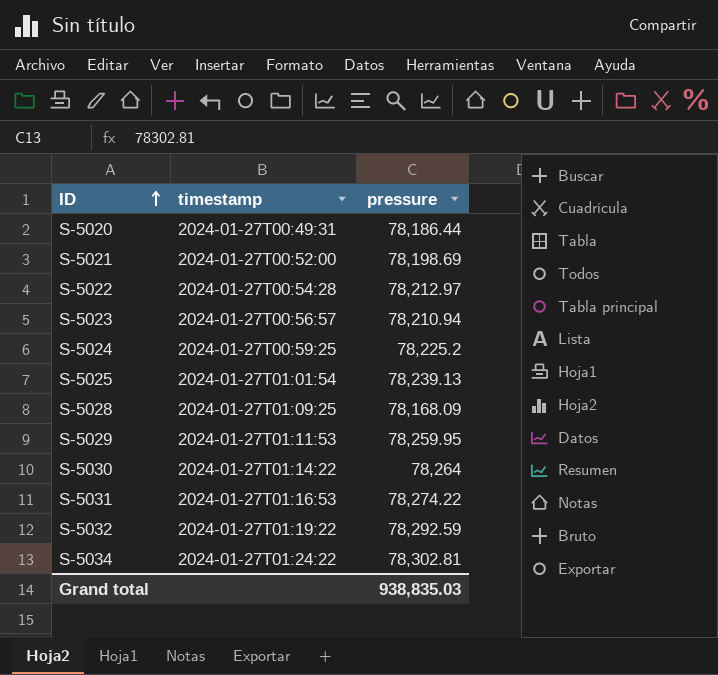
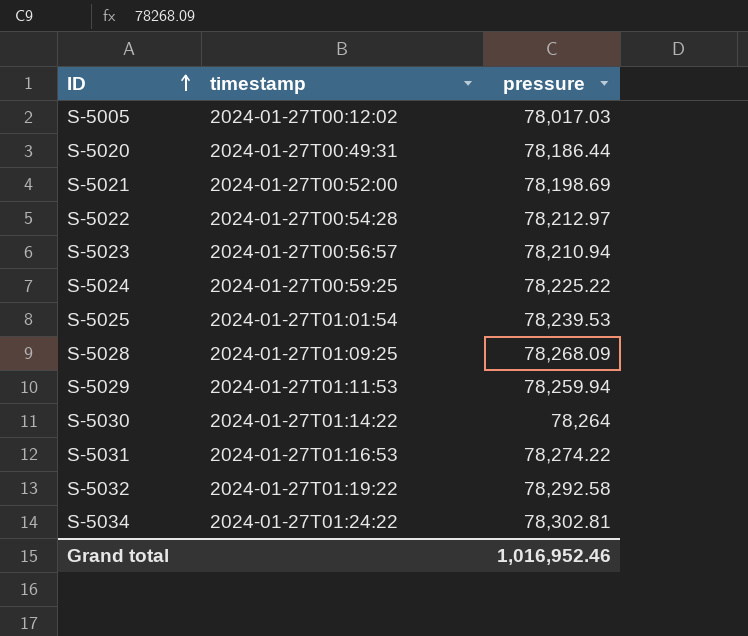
row S-5005: none -> 2024-01-27T00:12:02 | 78,017.03
S-5024 | pressure: 78,225.2 -> 78,225.22
S-5025 | pressure: 78,239.13 -> 78,239.53
S-5028 | pressure: 78,168.09 -> 78,268.09
S-5029 | pressure: 78,259.95 -> 78,259.94
S-5032 | pressure: 78,292.59 -> 78,292.58
Grand total | pressure: 938,835.03 -> 1,016,952.46

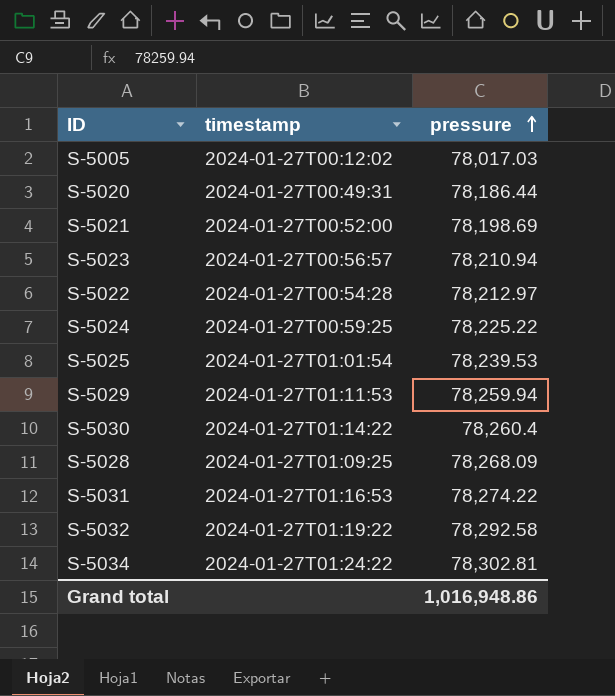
row order: ID ascending -> pressure ascending
S-5030 | pressure: 78,264 -> 78,260.4
Grand total | pressure: 1,016,952.46 -> 1,016,948.86

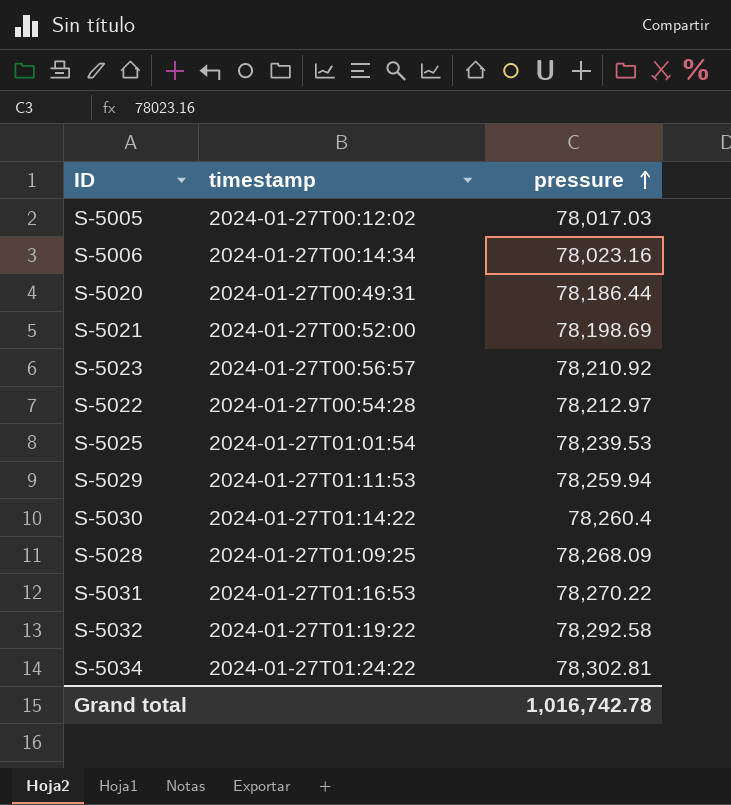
row S-5024: 2024-01-27T00:59:25 | 78,225.22 -> none
row S-5006: none -> 2024-01-27T00:14:34 | 78,023.16
S-5023 | pressure: 78,210.94 -> 78,210.92
S-5031 | pressure: 78,274.22 -> 78,270.22
Grand total | pressure: 1,016,948.86 -> 1,016,742.78

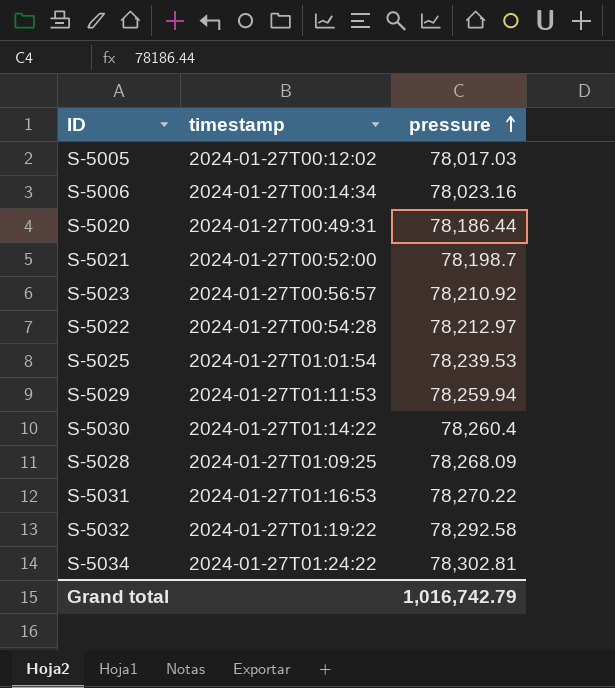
S-5021 | pressure: 78,198.69 -> 78,198.7
Grand total | pressure: 1,016,742.78 -> 1,016,742.79

